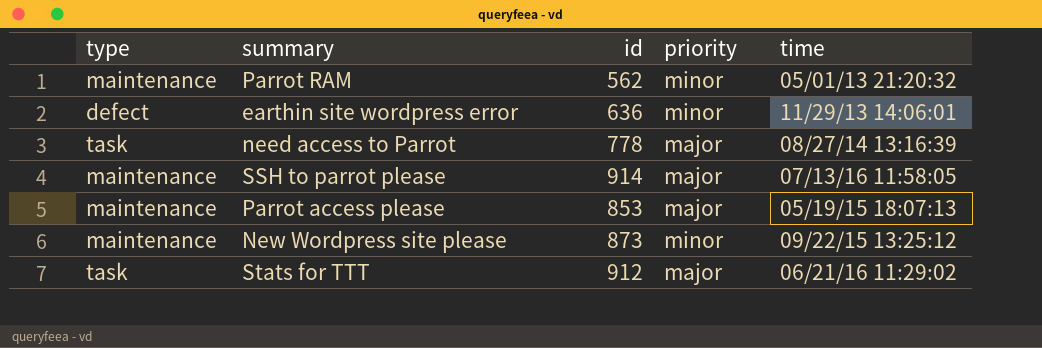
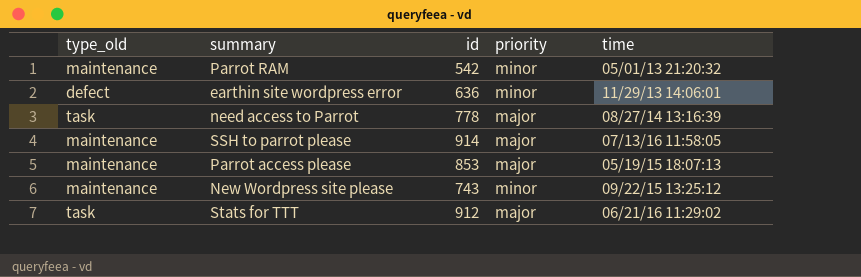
column name: type -> type_old
Parrot RAM | id: 562 -> 542
New Wordpress site please | id: 873 -> 743

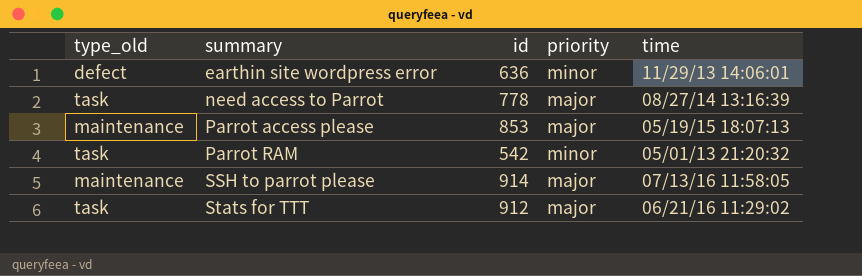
row order: none -> summary ascending
row New Wordpress site please: maintenance | 743 | minor | 09/22/15 13:25:12 -> none
Parrot RAM | type_old: maintenance -> task

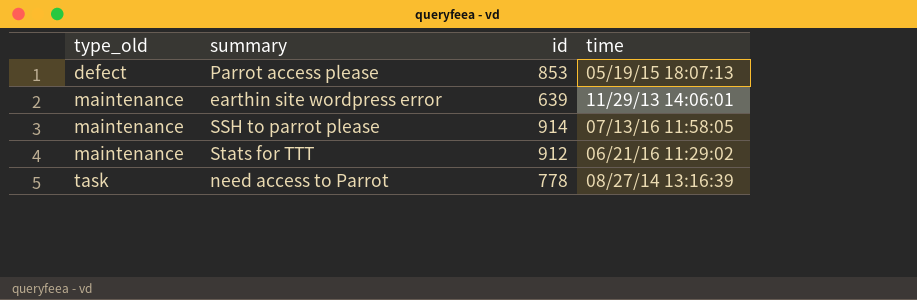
row order: summary ascending -> type_old ascending
column priority | position: 4 -> none
row Parrot RAM: task | 542 | minor | 05/01/13 21:20:32 -> none
Parrot access please | type_old: maintenance -> defect
earthin site wordpress error | type_old: defect -> maintenance
earthin site wordpress error | id: 636 -> 639
Stats for TTT | type_old: task -> maintenance

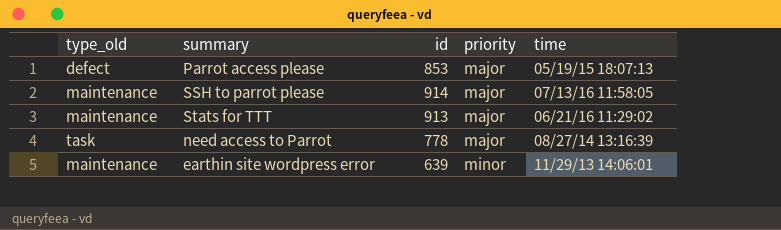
row order: type_old ascending -> priority ascending
column priority | position: none -> 4
Stats for TTT | id: 912 -> 913

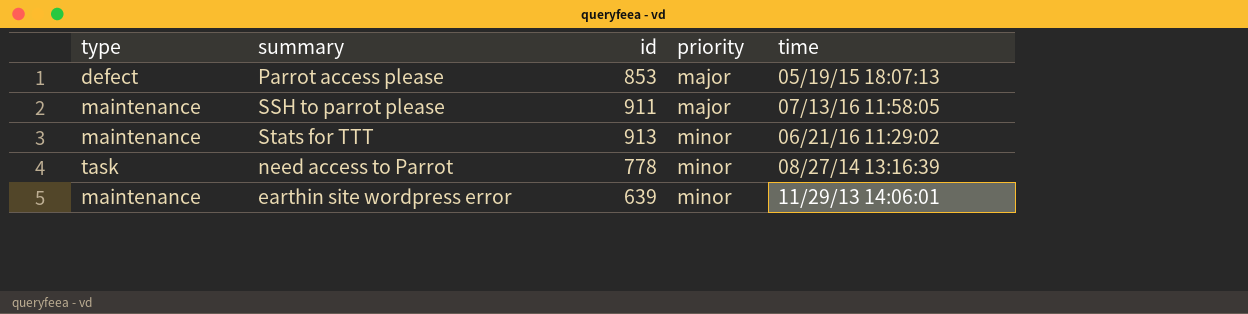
column name: type_old -> type
SSH to parrot please | id: 914 -> 911
Stats for TTT | priority: major -> minor
need access to Parrot | priority: major -> minor

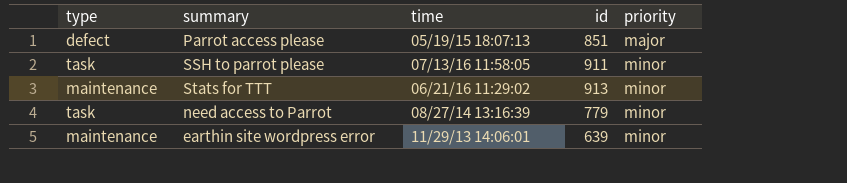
column time | position: 5 -> 3
Parrot access please | id: 853 -> 851
SSH to parrot please | type: maintenance -> task
SSH to parrot please | priority: major -> minor
need access to Parrot | id: 778 -> 779

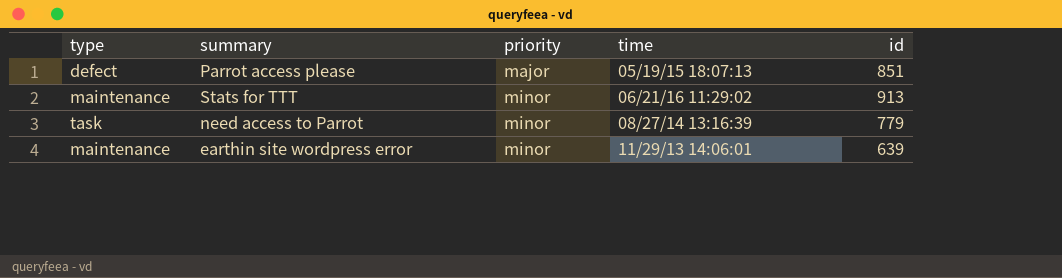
column priority | position: 5 -> 3
row SSH to parrot please: task | 07/13/16 11:58:05 | 911 | minor -> none

